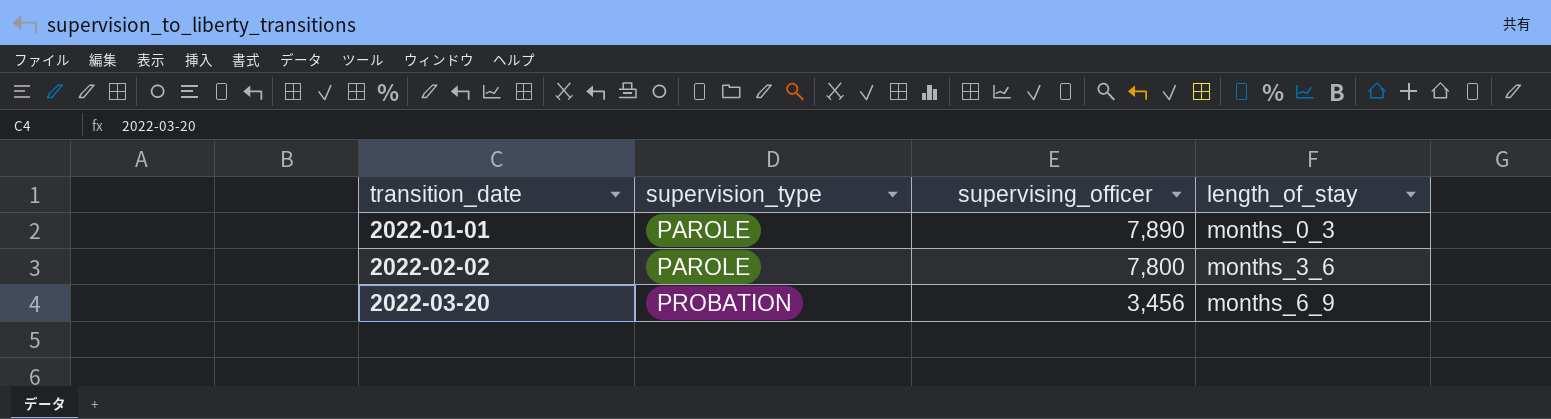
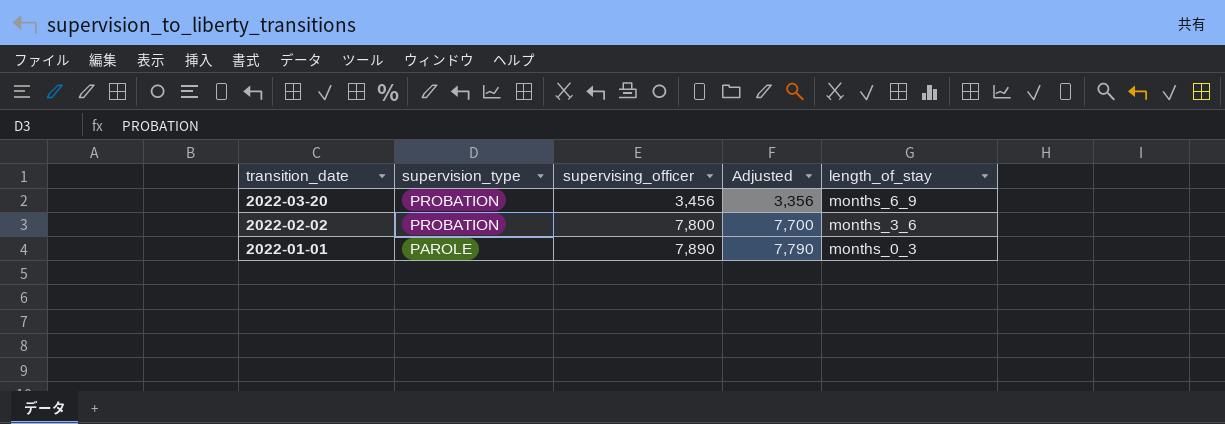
row order: transition_date ascending -> transition_date descending
column Adjusted | formula: none -> [supervising_officer] - 100
2022-02-02 | supervision_type: PAROLE -> PROBATION

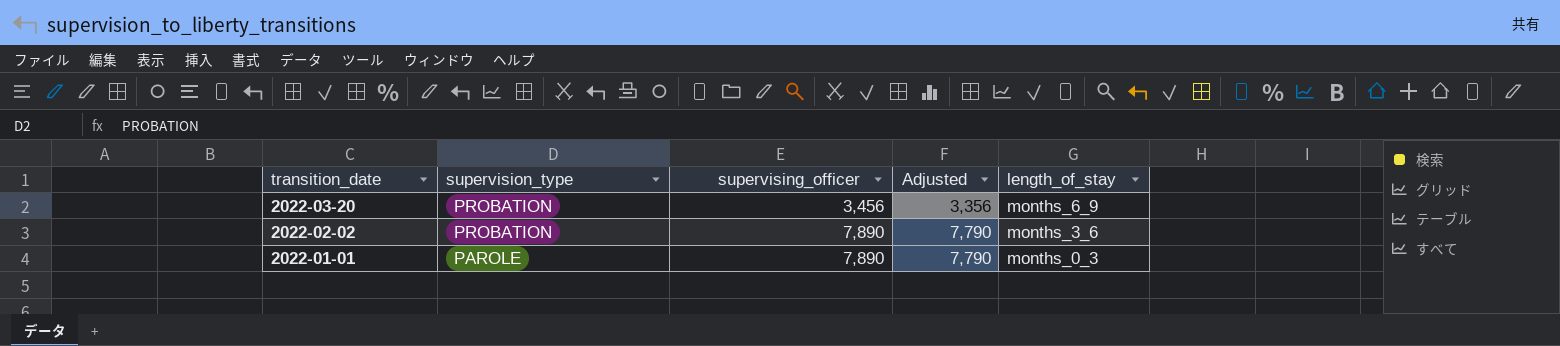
2022-02-02 | supervising_officer: 7,800 -> 7,890
2022-02-02 | Adjusted: 7,700 -> 7,790

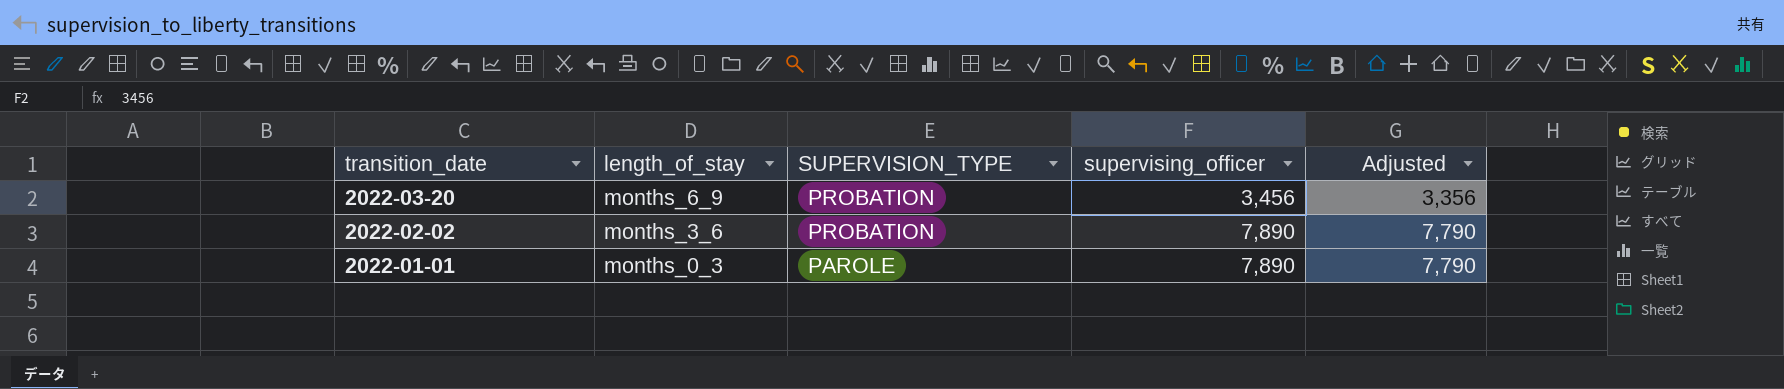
column length_of_stay | position: 5 -> 2
column name: supervision_type -> SUPERVISION_TYPE

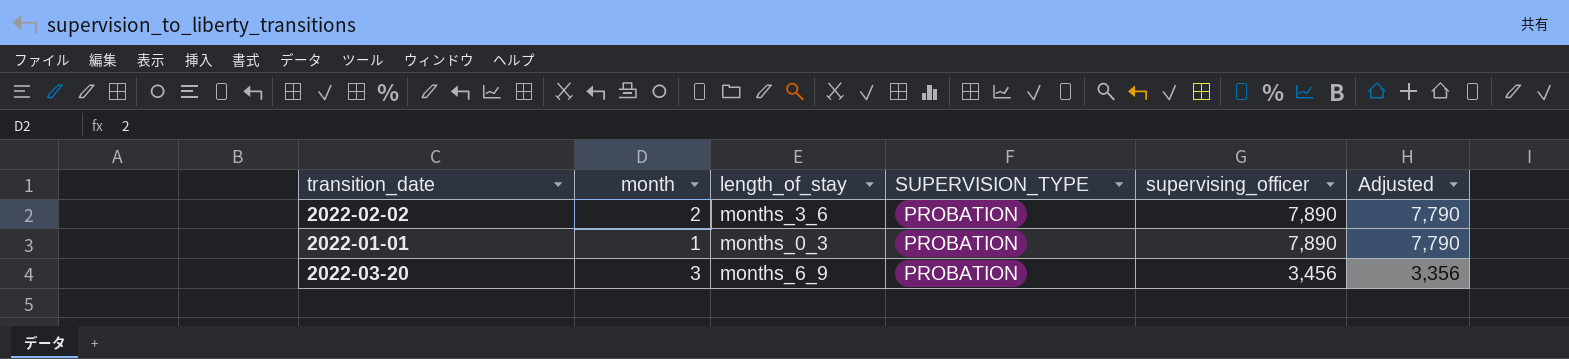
row order: transition_date descending -> supervising_officer descending
column month | position: none -> 2
2022-01-01 | SUPERVISION_TYPE: PAROLE -> PROBATION

